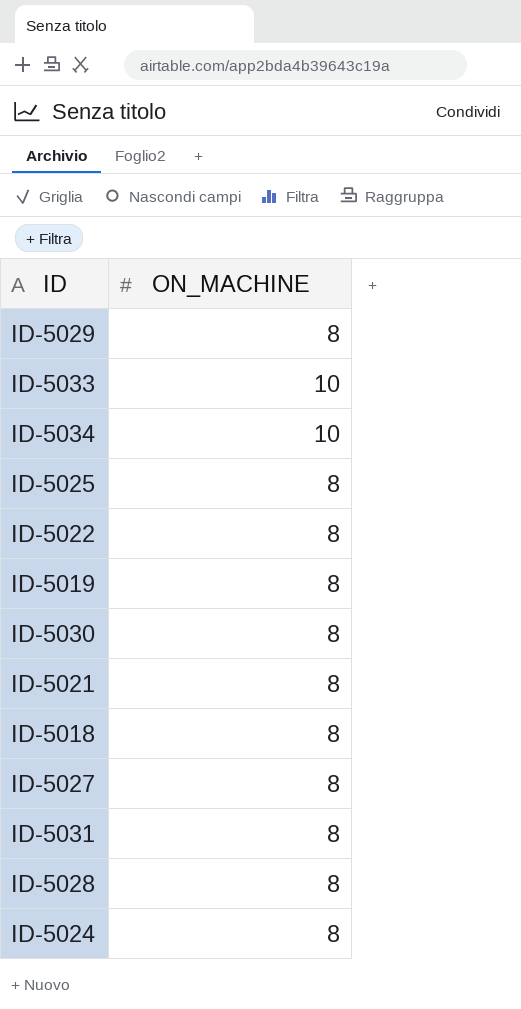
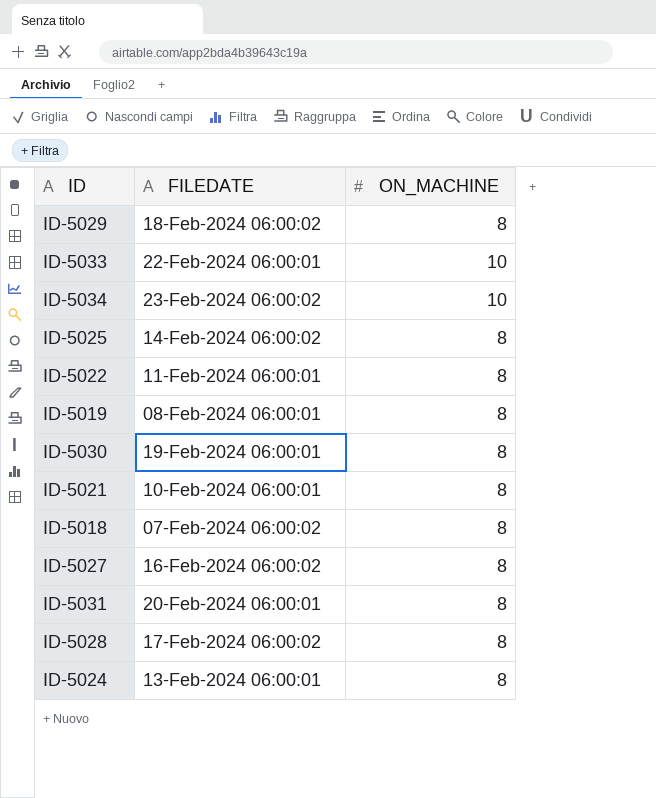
column FILEDATE | position: none -> 2

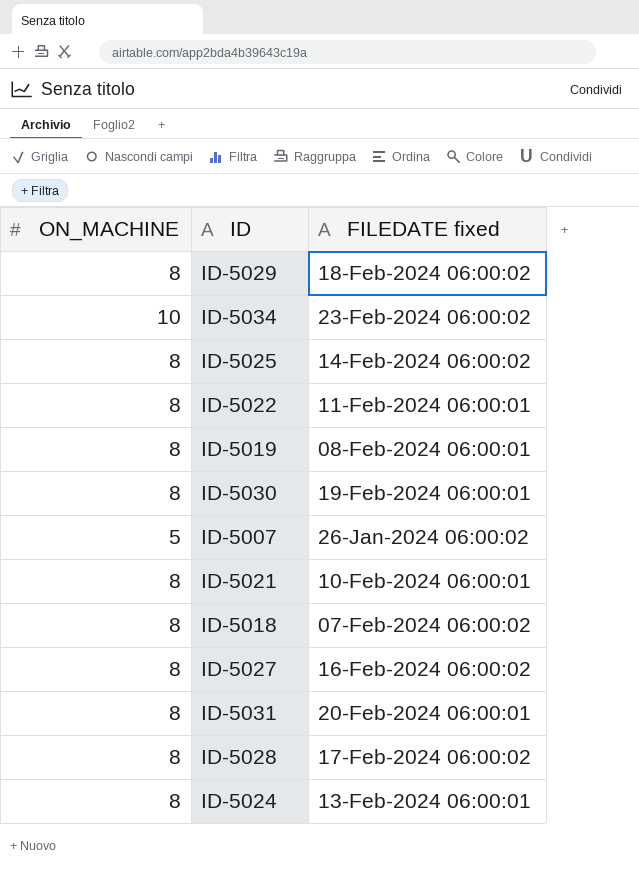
column ON_MACHINE | position: 3 -> 1
column name: FILEDATE -> FILEDATE fixed
row ID-5033: 22-Feb-2024 06:00:01 | 10 -> none
row ID-5007: none -> 5 | 26-Jan-2024 06:00:02

